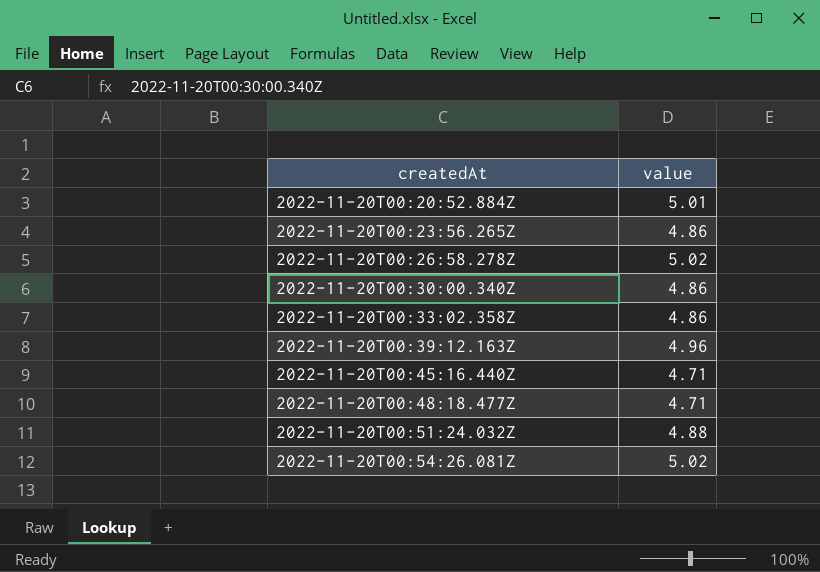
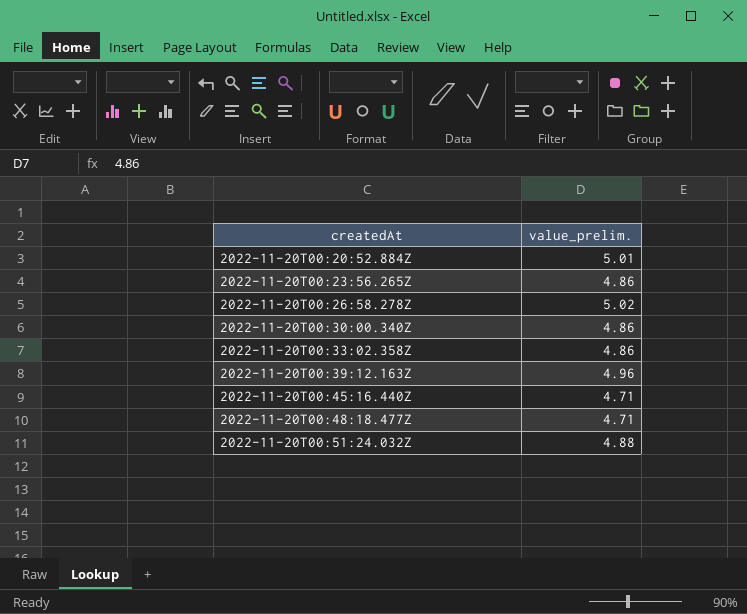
column name: value -> value_prelim.
row 2022-11-20T00:54:26.081Z: 5.02 -> none

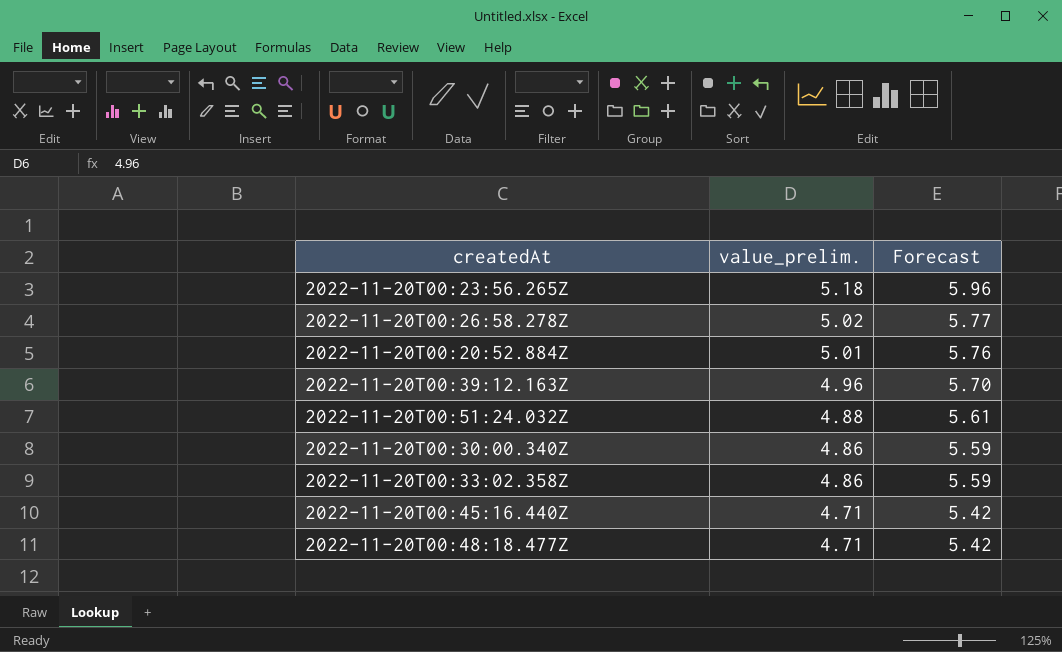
row order: createdAt ascending -> value_prelim. descending
column Forecast | formula: none -> [value_prelim.] * 1.15
2022-11-20T00:23:56.265Z | value_prelim.: 4.86 -> 5.18

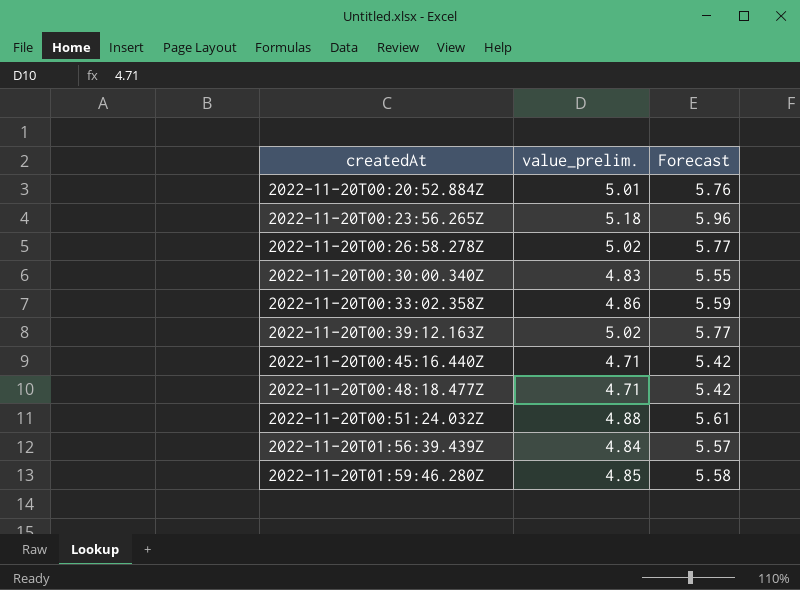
row order: value_prelim. descending -> createdAt ascending
2022-11-20T00:30:00.340Z | value_prelim.: 4.86 -> 4.83
2022-11-20T00:30:00.340Z | Forecast: 5.59 -> 5.55
2022-11-20T00:39:12.163Z | value_prelim.: 4.96 -> 5.02
2022-11-20T00:39:12.163Z | Forecast: 5.70 -> 5.77
row 2022-11-20T01:56:39.439Z: none -> 4.84 | 5.57
row 2022-11-20T01:59:46.280Z: none -> 4.85 | 5.58

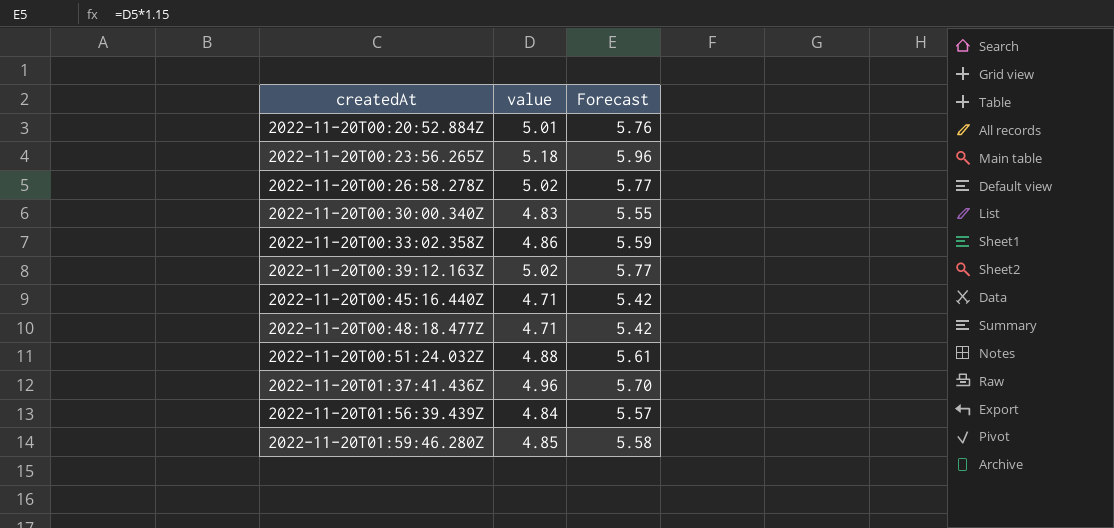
column name: value_prelim. -> value
row 2022-11-20T01:37:41.436Z: none -> 4.96 | 5.70

